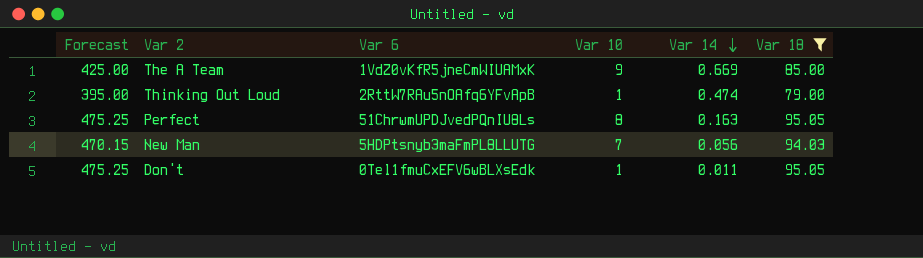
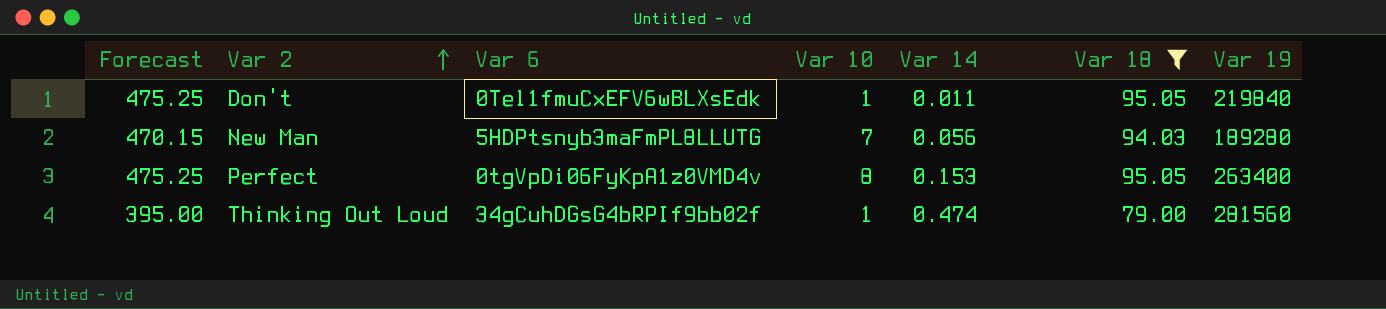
row order: Var 14 descending -> Var 2 ascending
column Var 19 | position: none -> 7
row The A Team: 425.00 | 1VdZ0vKfR5jneCmWIUAMxK | 9 | 0.669 | 85.00 -> none
Perfect | Var 6: 51ChrwmUPDJvedPQnIU8Ls -> 0tgVpDi06FyKpA1z0VMD4v
Perfect | Var 14: 0.163 -> 0.153
Thinking Out Loud | Var 6: 2RttW7RAu5nOAfq6YFvApB -> 34gCuhDGsG4bRPIf9bb02f

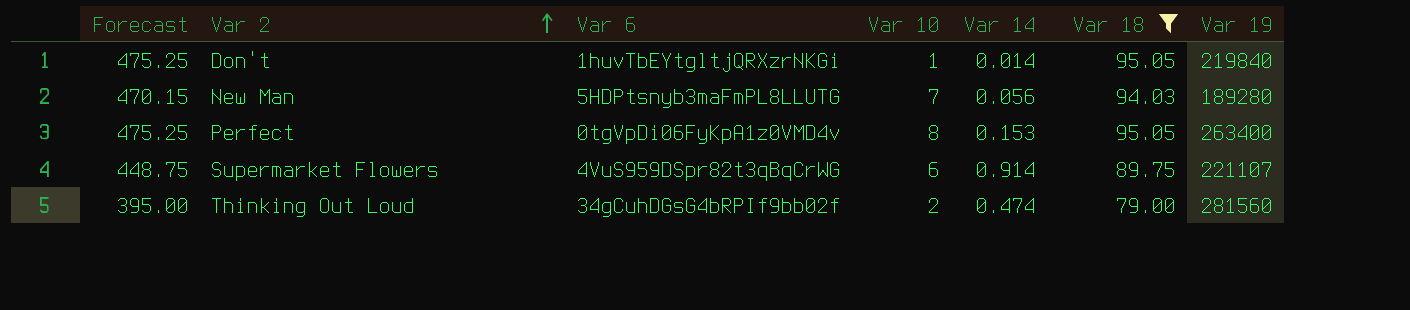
Don't | Var 6: 0Tel1fmuCxEFV6wBLXsEdk -> 1huvTbEYtgltjQRXzrNKGi
Don't | Var 14: 0.011 -> 0.014
row Supermarket Flowers: none -> 448.75 | 4VuS959DSpr82t3qBqCrWG | 6 | 0.914 | 89.75 | 221107
Thinking Out Loud | Var 10: 1 -> 2

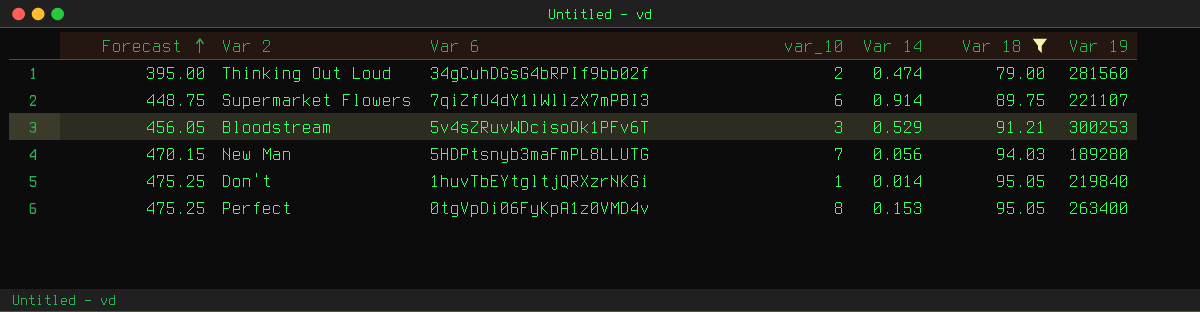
row order: Var 2 ascending -> Forecast ascending
column name: Var 10 -> var_10
Supermarket Flowers | Var 6: 4VuS959DSpr82t3qBqCrWG -> 7qiZfU4dY1lWllzX7mPBI3
row Bloodstream: none -> 456.05 | 5v4sZRuvWDcisoOk1PFv6T | 3 | 0.529 | 91.21 | 300253

